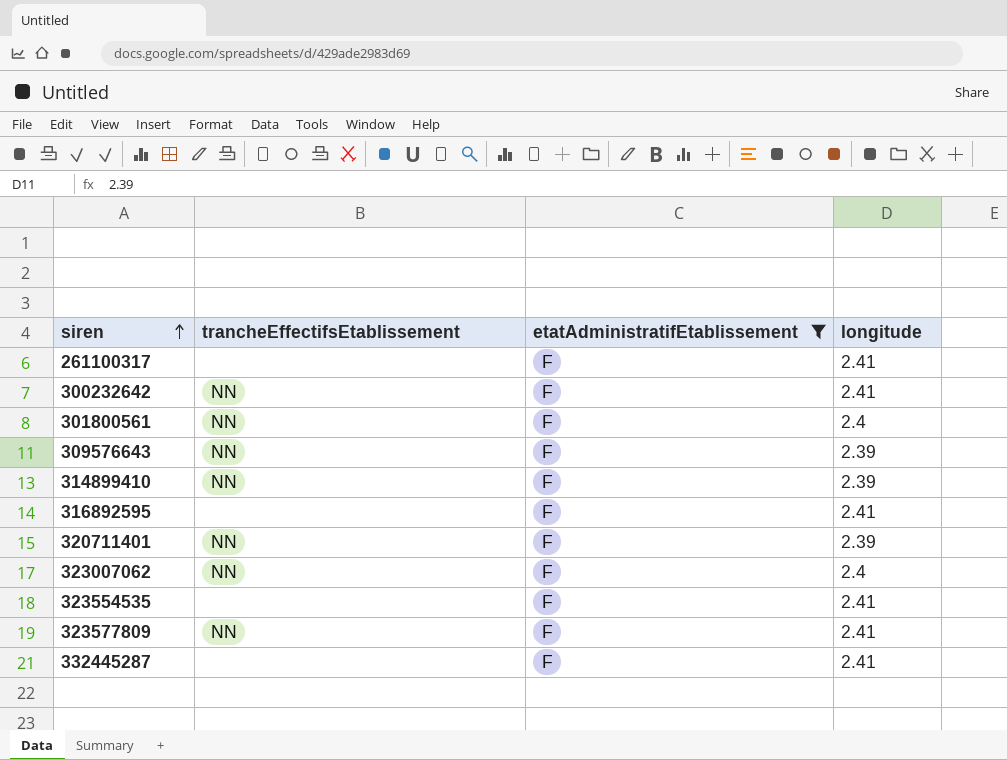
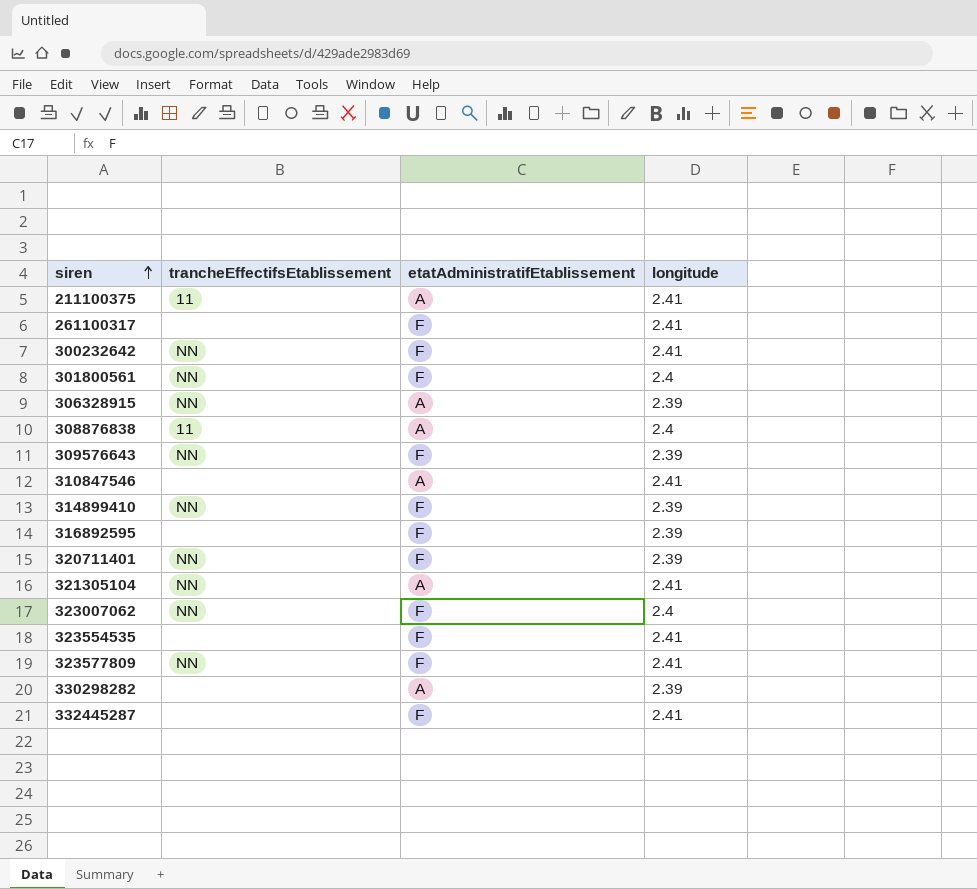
filter: etatAdministratifEtablissement = F -> none
316892595 | longitude: 2.41 -> 2.39

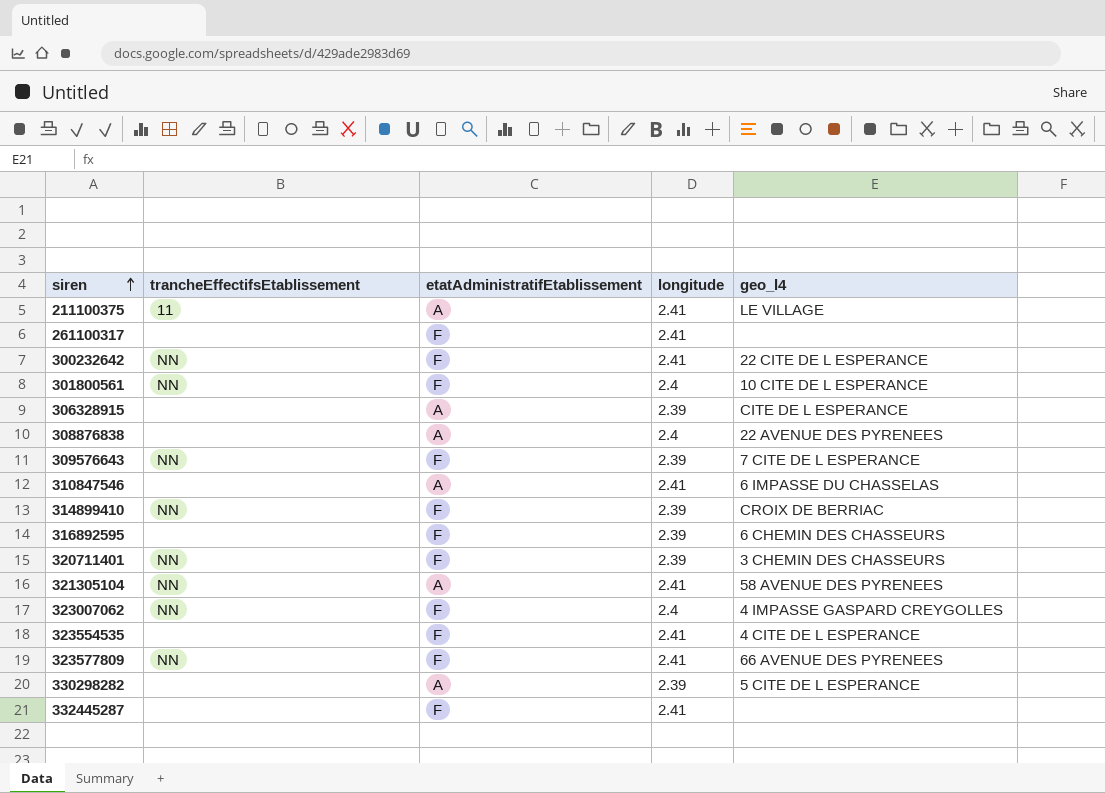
column geo_l4 | position: none -> 5
306328915 | trancheEffectifsEtablissement: NN -> none
308876838 | trancheEffectifsEtablissement: 11 -> none

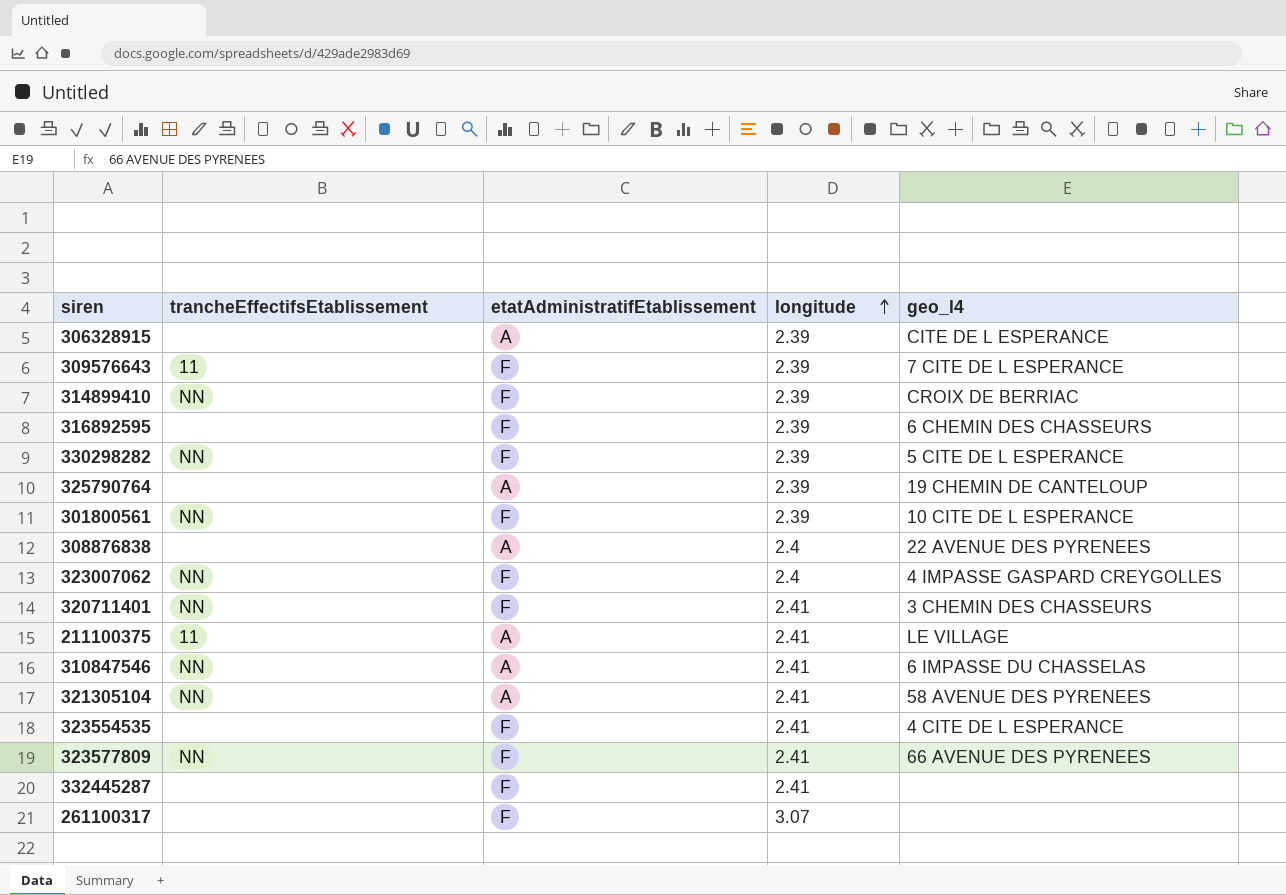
row order: siren ascending -> longitude ascending
row 300232642: NN | F | 2.41 | 22 CITE DE L ESPERANCE -> none
309576643 | trancheEffectifsEtablissement: NN -> 11
330298282 | trancheEffectifsEtablissement: none -> NN
330298282 | etatAdministratifEtablissement: A -> F
row 325790764: none -> none | A | 2.39 | 19 CHEMIN DE CANTELOUP
301800561 | longitude: 2.4 -> 2.39
320711401 | longitude: 2.39 -> 2.41
310847546 | trancheEffectifsEtablissement: none -> NN
261100317 | longitude: 2.41 -> 3.07

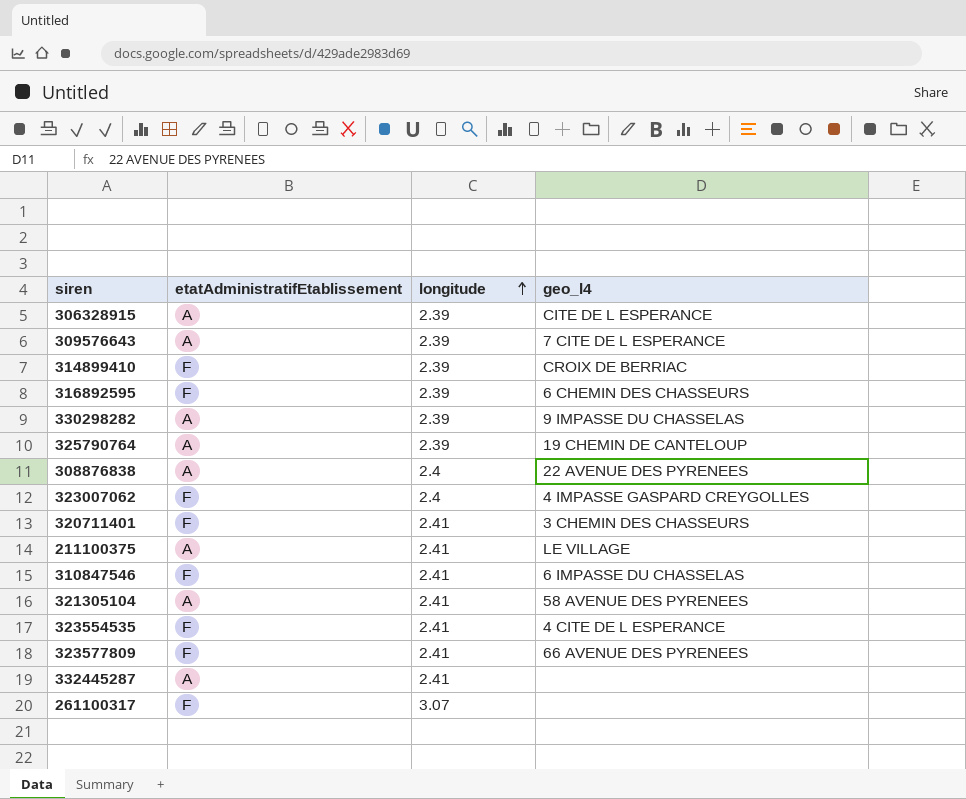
column trancheEffectifsEtablissement | position: 2 -> none
row 301800561: NN | F | 2.39 | 10 CITE DE L ESPERANCE -> none
309576643 | etatAdministratifEtablissement: F -> A
330298282 | etatAdministratifEtablissement: F -> A
330298282 | geo_l4: 5 CITE DE L ESPERANCE -> 9 IMPASSE DU CHASSELAS
310847546 | etatAdministratifEtablissement: A -> F
332445287 | etatAdministratifEtablissement: F -> A

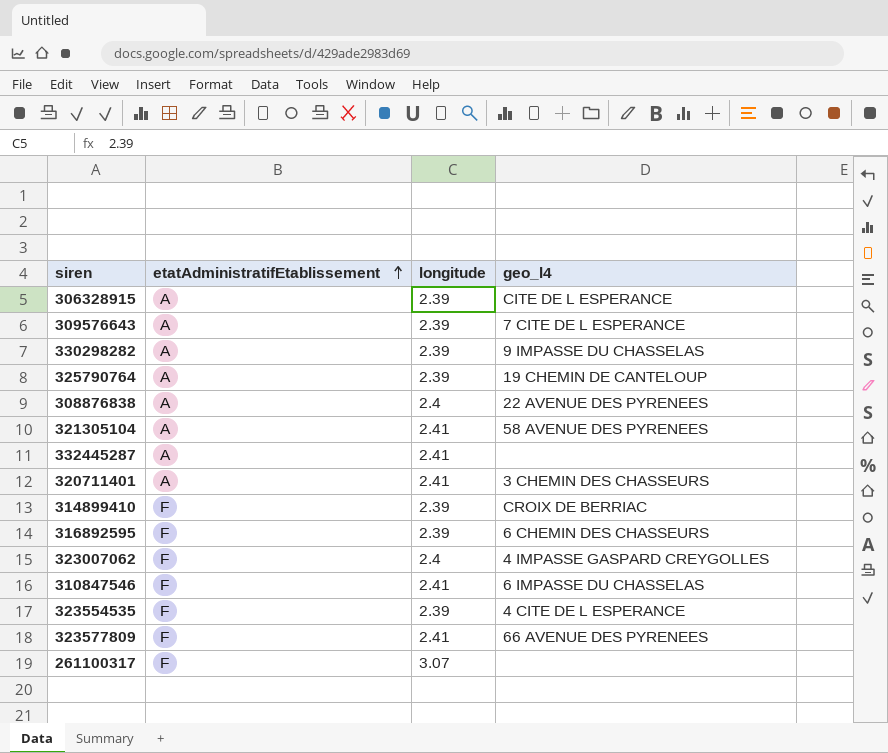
row order: longitude ascending -> etatAdministratifEtablissement ascending
row 211100375: A | 2.41 | LE VILLAGE -> none
320711401 | etatAdministratifEtablissement: F -> A
323554535 | longitude: 2.41 -> 2.39

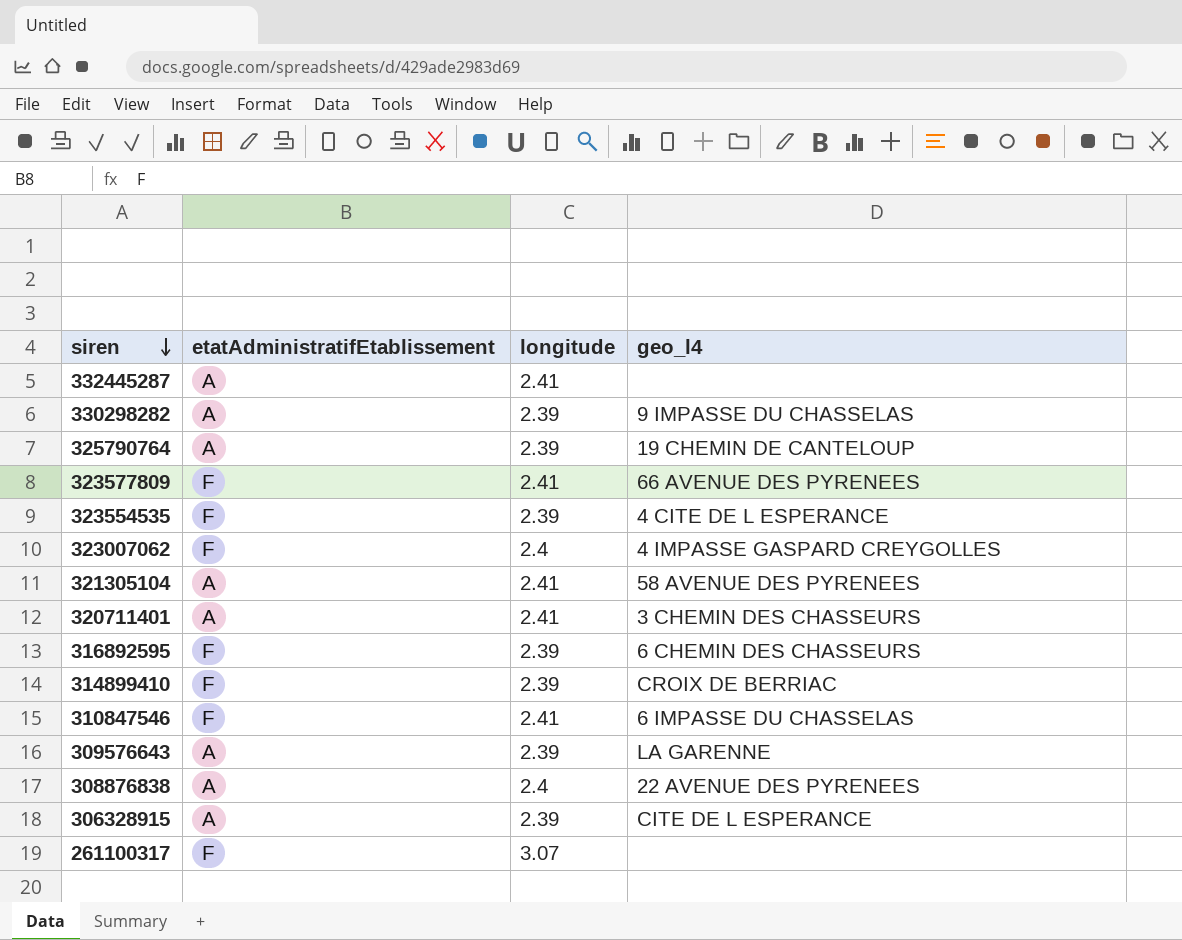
row order: etatAdministratifEtablissement ascending -> siren descending
309576643 | geo_l4: 7 CITE DE L ESPERANCE -> LA GARENNE

